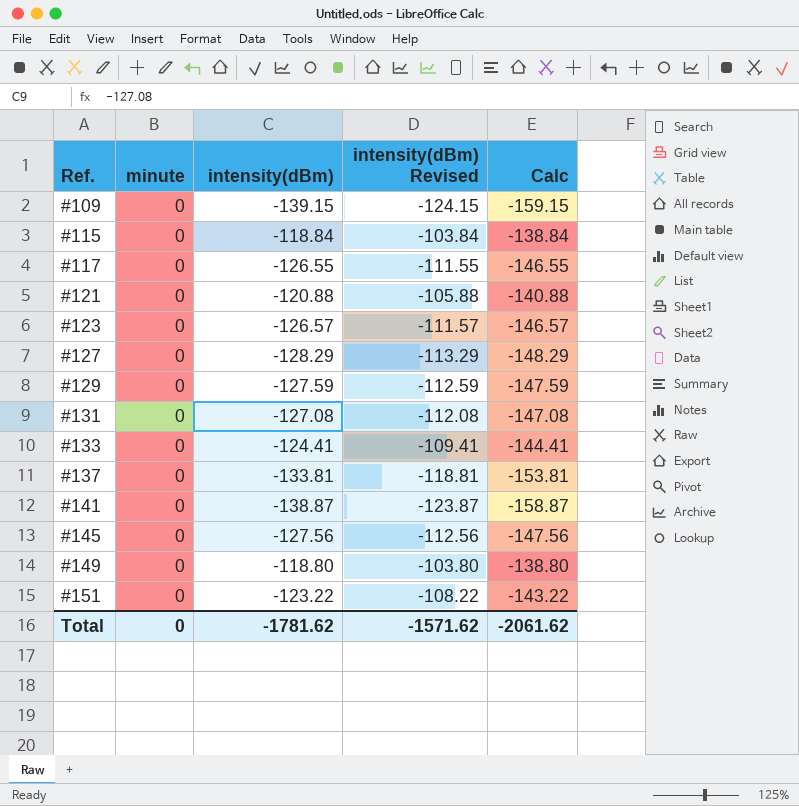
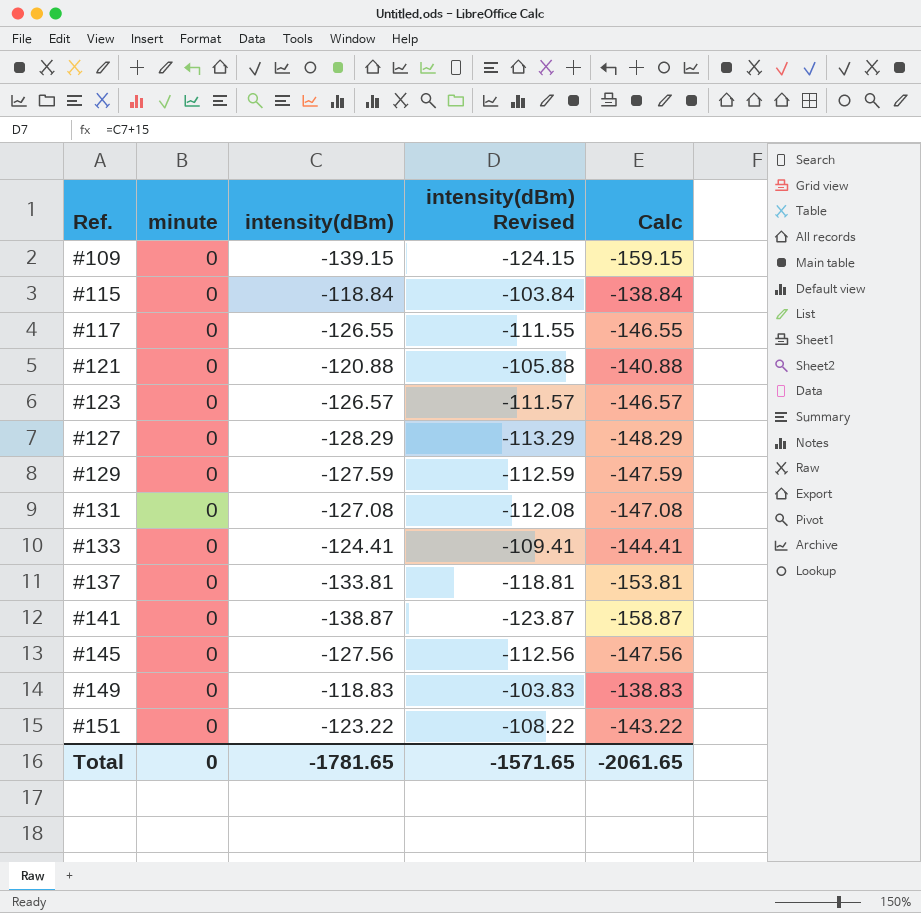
#149 | intensity(dBm): -118.80 -> -118.83
#149 | intensity(dBm) Revised: -103.80 -> -103.83
#149 | Calc: -138.80 -> -138.83
Total | intensity(dBm): -1781.62 -> -1781.65
Total | intensity(dBm) Revised: -1571.62 -> -1571.65
Total | Calc: -2061.62 -> -2061.65

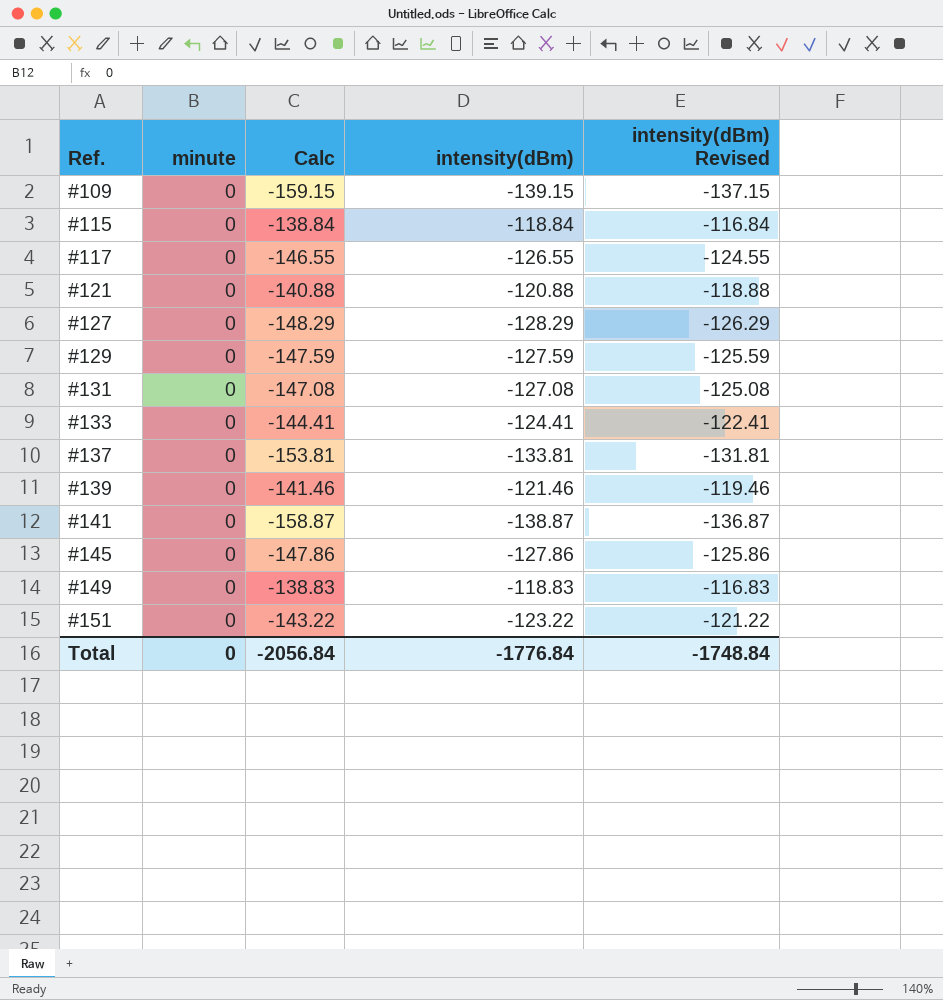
column Calc | position: 5 -> 3
column intensity(dBm) Revised | formula: [intensity(dBm)] + 15 -> [intensity(dBm)] + 2
row #123: 0 | -126.57 | -111.57 | -146.57 -> none
row #139: none -> 0 | -141.46 | -121.46 | -119.46
#145 | Calc: -147.56 -> -147.86
#145 | intensity(dBm): -127.56 -> -127.86
Total | Calc: -2061.65 -> -2056.84
Total | intensity(dBm): -1781.65 -> -1776.84
Total | intensity(dBm) Revised: -1571.65 -> -1748.84

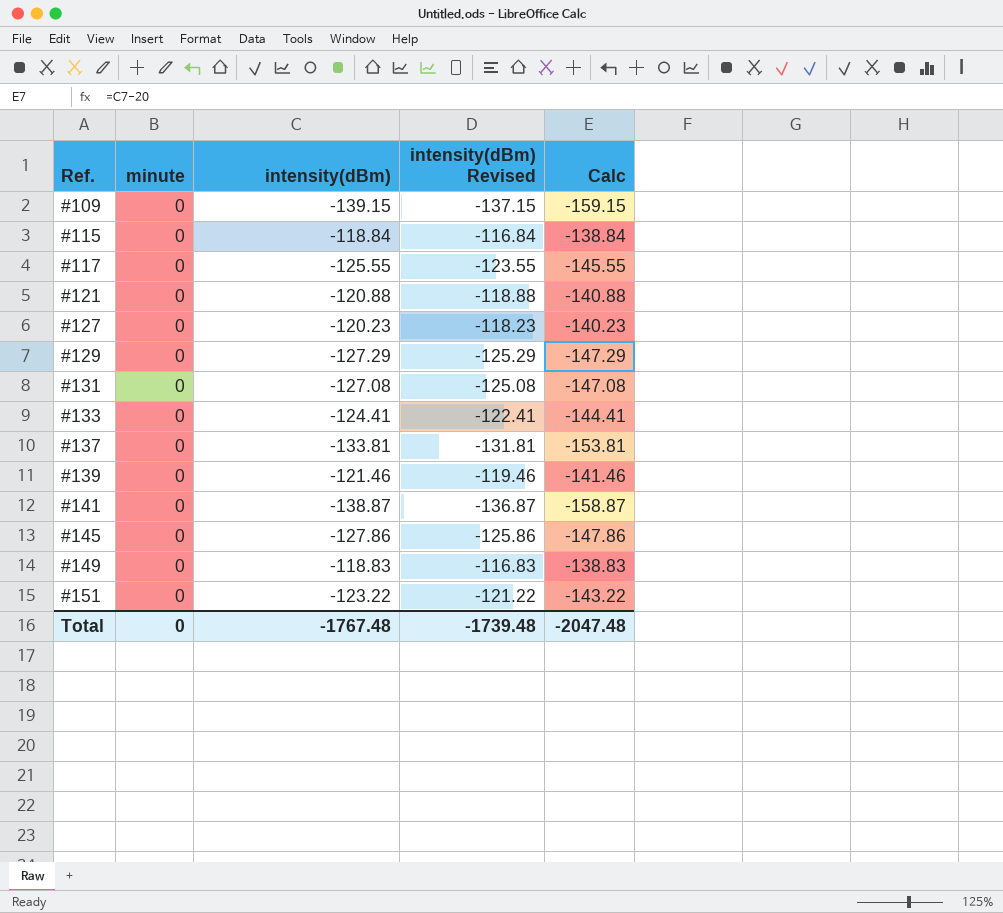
column Calc | position: 3 -> 5
#117 | intensity(dBm): -126.55 -> -125.55
#117 | intensity(dBm) Revised: -124.55 -> -123.55
#117 | Calc: -146.55 -> -145.55
#127 | intensity(dBm): -128.29 -> -120.23
#127 | intensity(dBm) Revised: -126.29 -> -118.23
#127 | Calc: -148.29 -> -140.23
#129 | intensity(dBm): -127.59 -> -127.29
#129 | intensity(dBm) Revised: -125.59 -> -125.29
#129 | Calc: -147.59 -> -147.29
Total | intensity(dBm): -1776.84 -> -1767.48
Total | intensity(dBm) Revised: -1748.84 -> -1739.48
Total | Calc: -2056.84 -> -2047.48

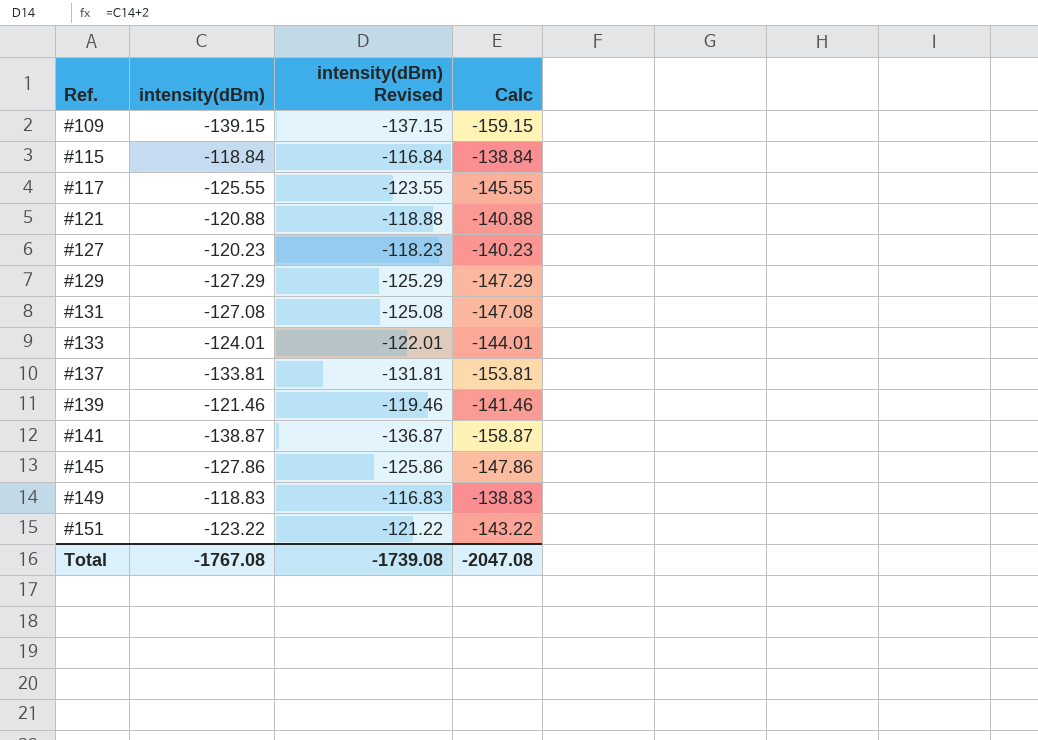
column minute | position: 2 -> none
#133 | intensity(dBm): -124.41 -> -124.01
#133 | intensity(dBm) Revised: -122.41 -> -122.01
#133 | Calc: -144.41 -> -144.01
Total | intensity(dBm): -1767.48 -> -1767.08
Total | intensity(dBm) Revised: -1739.48 -> -1739.08
Total | Calc: -2047.48 -> -2047.08

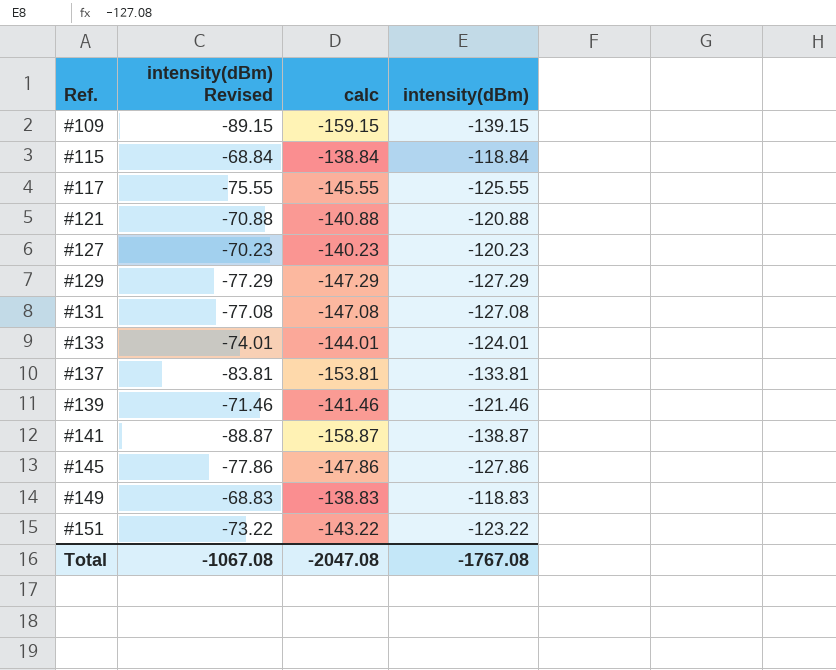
column intensity(dBm) Revised | formula: [intensity(dBm)] + 2 -> [intensity(dBm)] + 50
column name: Calc -> calc
column intensity(dBm) | position: 2 -> 4
Total | intensity(dBm) Revised: -1739.08 -> -1067.08

